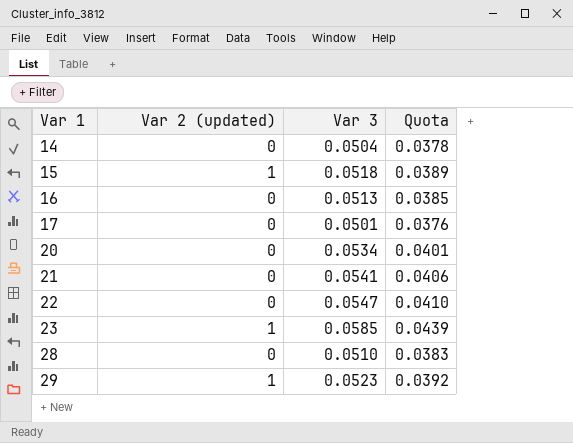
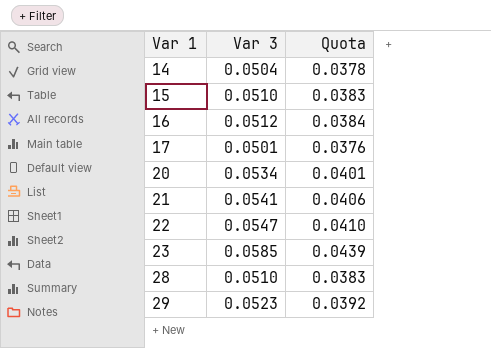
column Var 2 (updated) | position: 2 -> none
15 | Var 3: 0.0518 -> 0.0510
15 | Quota: 0.0389 -> 0.0383
16 | Var 3: 0.0513 -> 0.0512
16 | Quota: 0.0385 -> 0.0384

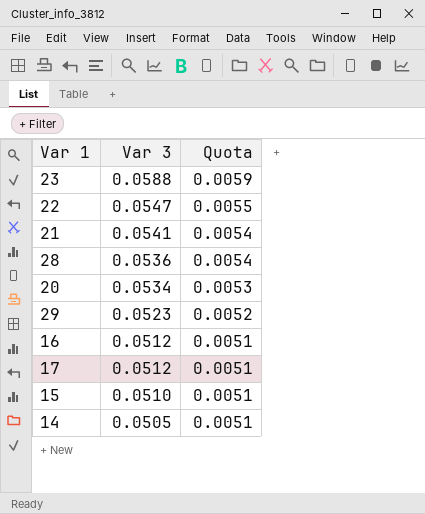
row order: Var 1 ascending -> Var 3 descending
column Quota | formula: [Var 3] * 0.75 -> [Var 3] * 0.1
23 | Var 3: 0.0585 -> 0.0588
28 | Var 3: 0.0510 -> 0.0536
17 | Var 3: 0.0501 -> 0.0512
14 | Var 3: 0.0504 -> 0.0505

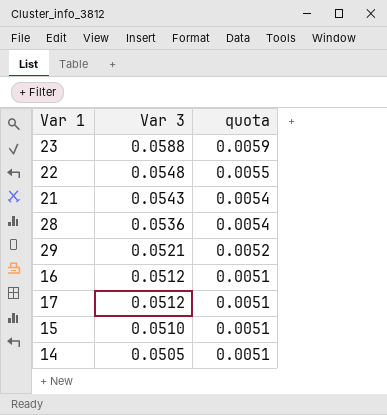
column name: Quota -> quota
row 20: 0.0534 | 0.0053 -> none
22 | Var 3: 0.0547 -> 0.0548
21 | Var 3: 0.0541 -> 0.0543
29 | Var 3: 0.0523 -> 0.0521

